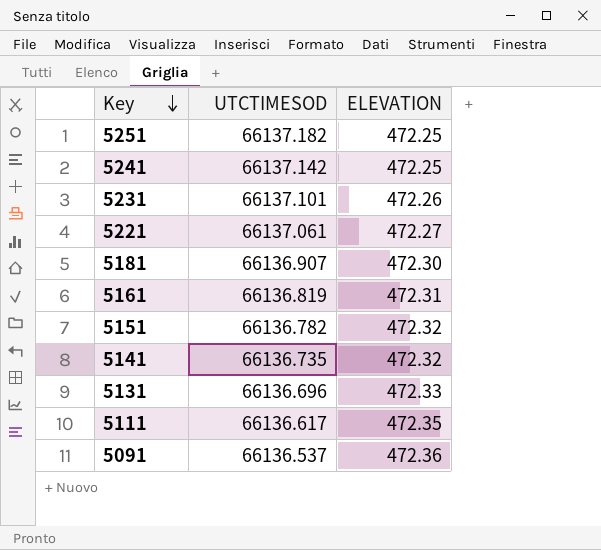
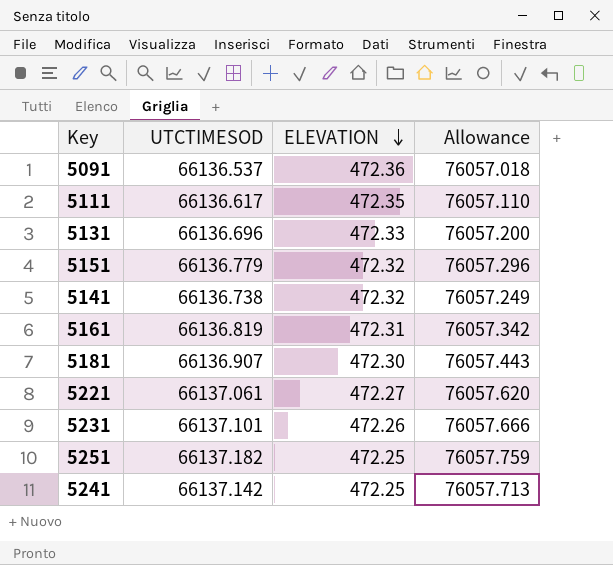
row order: Key descending -> ELEVATION descending
column Allowance | formula: none -> [UTCTIMESOD] * 1.15
5151 | UTCTIMESOD: 66136.782 -> 66136.779
5141 | UTCTIMESOD: 66136.735 -> 66136.738

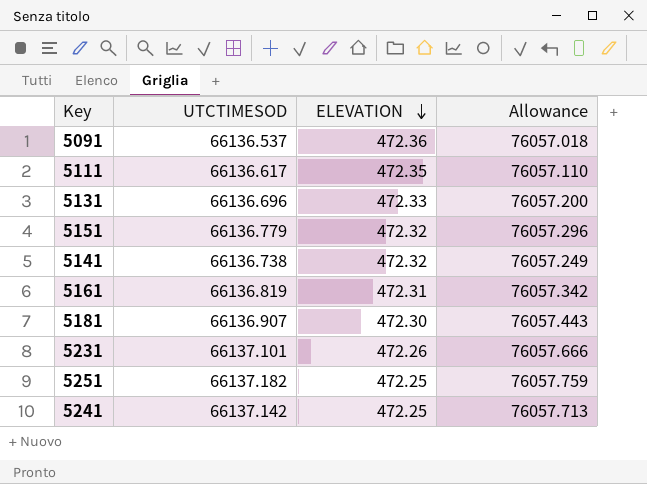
row 5221: 66137.061 | 472.27 | 76057.620 -> none

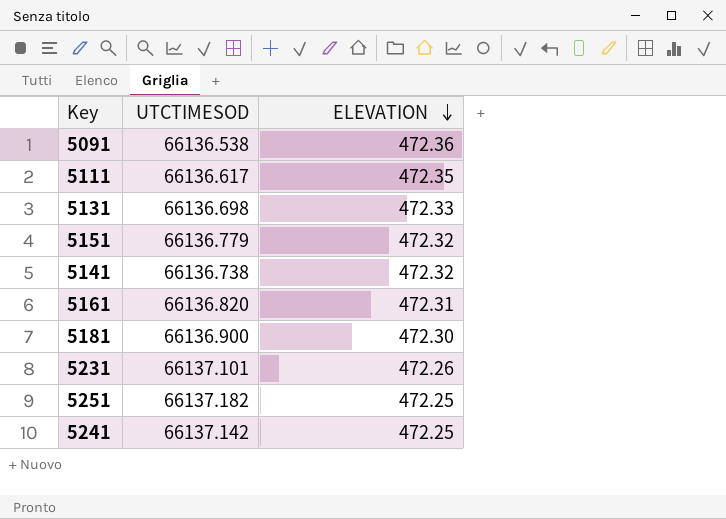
column Allowance | formula: [UTCTIMESOD] * 1.15 -> none
5091 | UTCTIMESOD: 66136.537 -> 66136.538
5131 | UTCTIMESOD: 66136.696 -> 66136.698
5161 | UTCTIMESOD: 66136.819 -> 66136.820
5181 | UTCTIMESOD: 66136.907 -> 66136.900

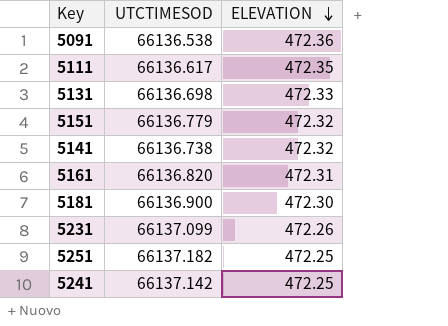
5231 | UTCTIMESOD: 66137.101 -> 66137.099

